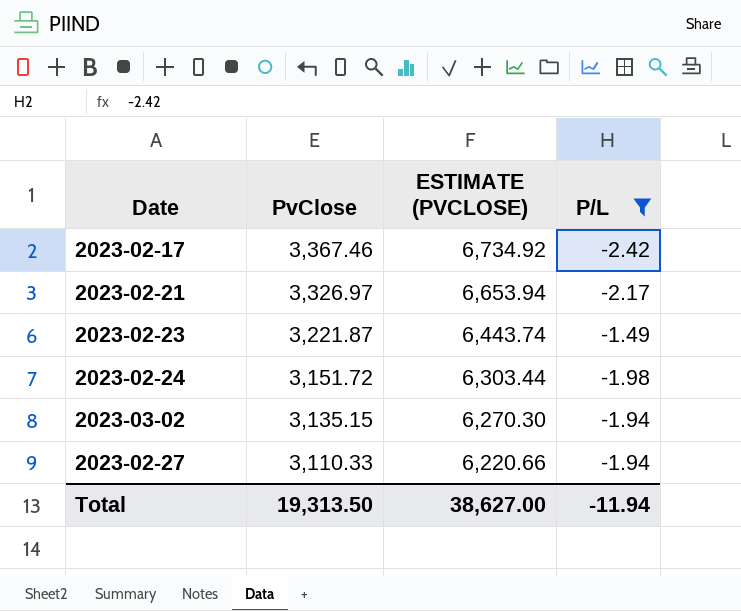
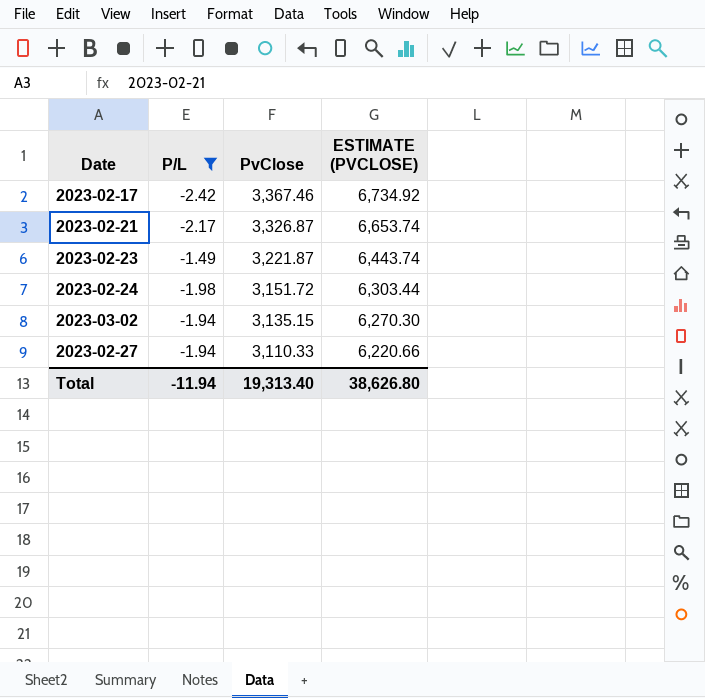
column P/L | position: 4 -> 2
2023-02-21 | PvClose: 3,326.97 -> 3,326.87
2023-02-21 | ESTIMATE (PVCLOSE): 6,653.94 -> 6,653.74
Total | PvClose: 19,313.50 -> 19,313.40
Total | ESTIMATE (PVCLOSE): 38,627.00 -> 38,626.80

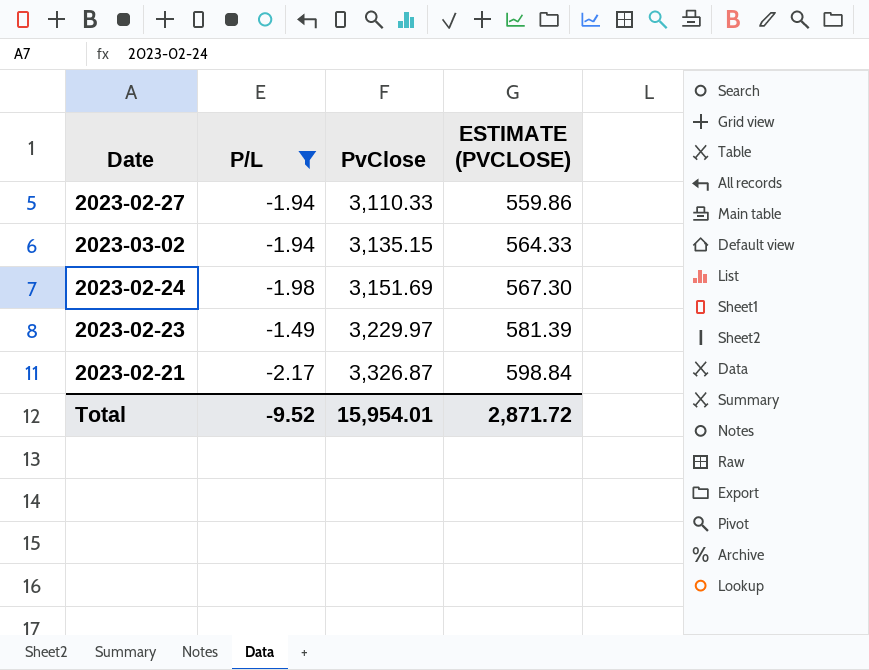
row order: PvClose descending -> PvClose ascending
column ESTIMATE (PVCLOSE) | formula: [PvClose] * 2 -> [PvClose] * 0.18
row 2023-02-17: -2.42 | 3,367.46 | 6,734.92 -> none
2023-02-24 | PvClose: 3,151.72 -> 3,151.69
2023-02-23 | PvClose: 3,221.87 -> 3,229.97
Total | P/L: -11.94 -> -9.52
Total | PvClose: 19,313.40 -> 15,954.01
Total | ESTIMATE (PVCLOSE): 38,626.80 -> 2,871.72

